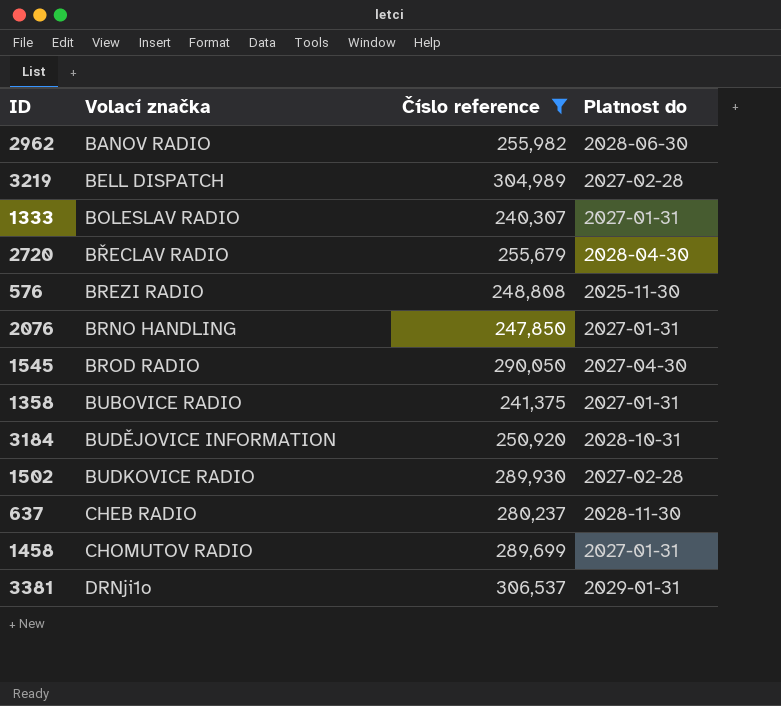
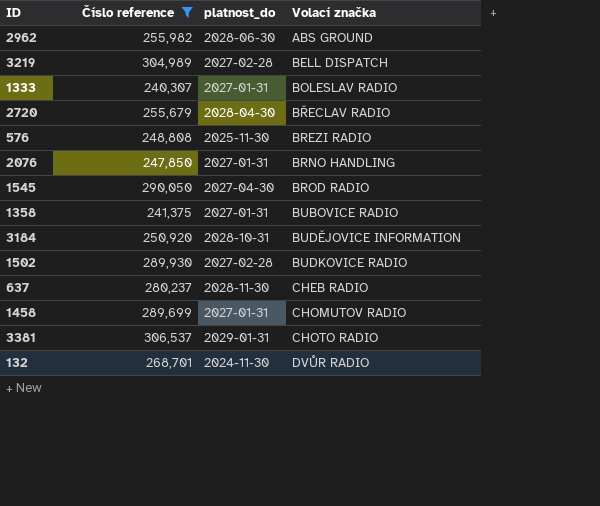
column name: Platnost do -> platnost_do
column Volací značka | position: 2 -> 4
2962 | Volací značka: BANOV RADIO -> ABS GROUND
3381 | Volací značka: DRNji1o -> CHOTO RADIO
row 132: none -> 268,701 | 2024-11-30 | DVŮR RADIO

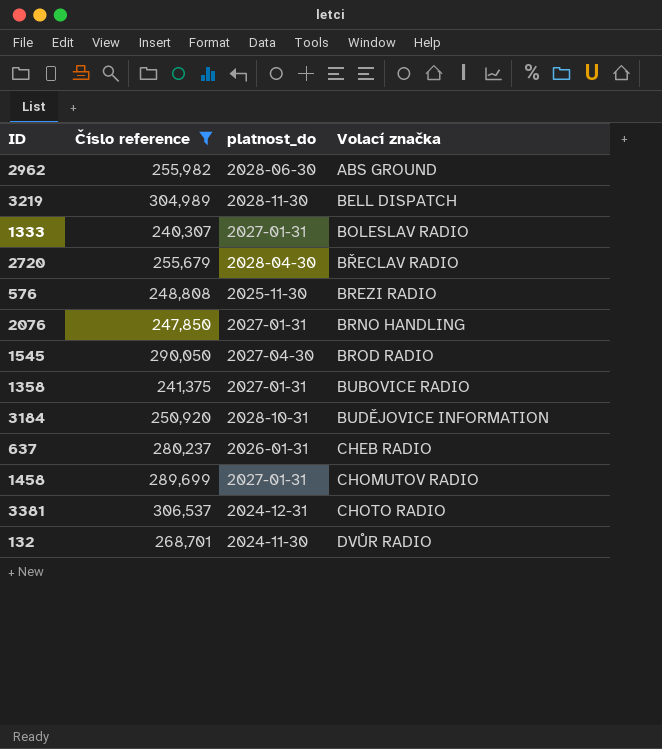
row 1502: 289,930 | 2027-02-28 | BUDKOVICE RADIO -> none
3219 | platnost_do: 2027-02-28 -> 2028-11-30
637 | platnost_do: 2028-11-30 -> 2026-01-31
3381 | platnost_do: 2029-01-31 -> 2024-12-31

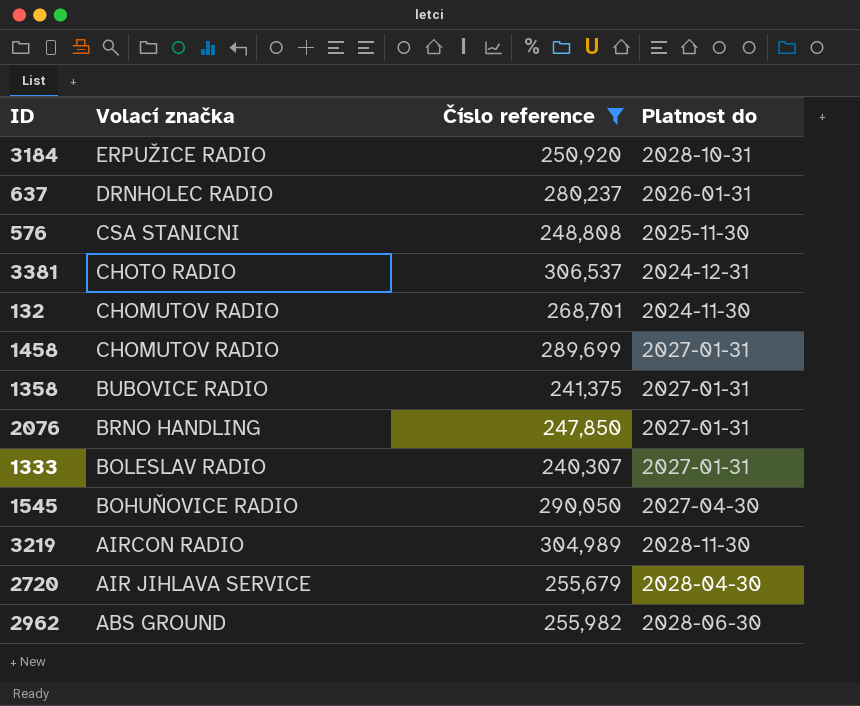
row order: Volací značka ascending -> Volací značka descending
column Volací značka | position: 4 -> 2
column name: platnost_do -> Platnost do
3184 | Volací značka: BUDĚJOVICE INFORMATION -> ERPUŽICE RADIO
637 | Volací značka: CHEB RADIO -> DRNHOLEC RADIO
576 | Volací značka: BREZI RADIO -> CSA STANICNI
132 | Volací značka: DVŮR RADIO -> CHOMUTOV RADIO
1545 | Volací značka: BROD RADIO -> BOHUŇOVICE RADIO
3219 | Volací značka: BELL DISPATCH -> AIRCON RADIO
2720 | Volací značka: BŘECLAV RADIO -> AIR JIHLAVA SERVICE

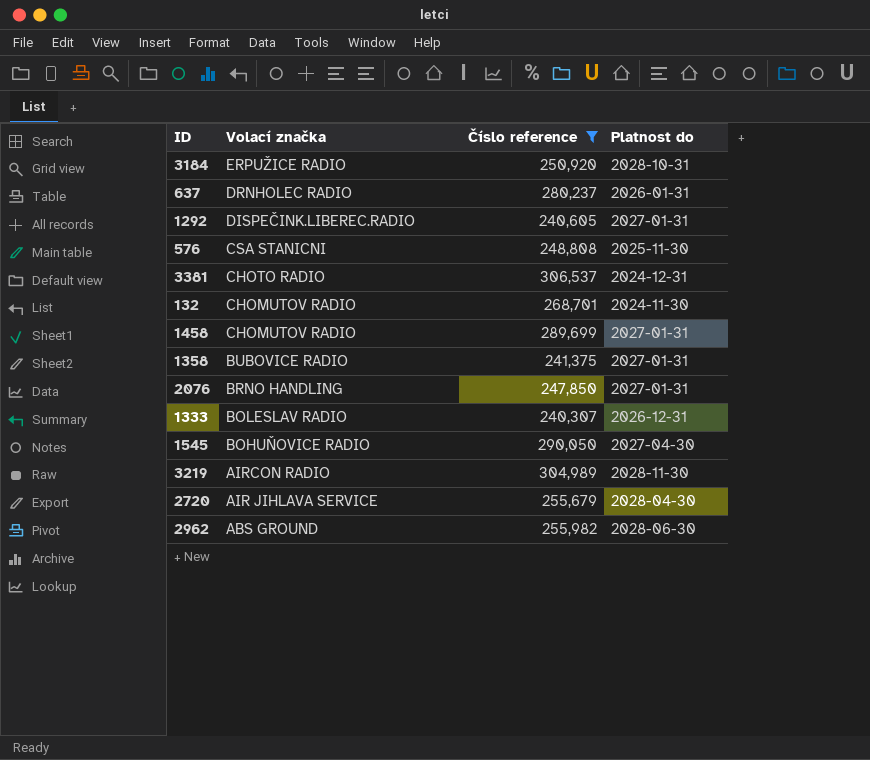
row 1292: none -> DISPEČINK.LIBEREC.RADIO | 240,605 | 2027-01-31
1333 | Platnost do: 2027-01-31 -> 2026-12-31

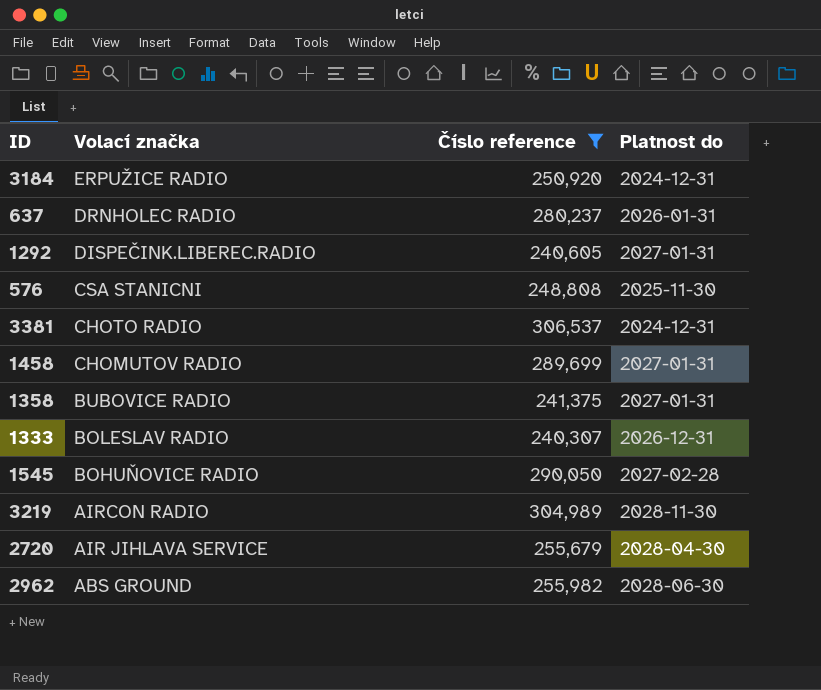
row 132: CHOMUTOV RADIO | 268,701 | 2024-11-30 -> none
row 2076: BRNO HANDLING | 247,850 | 2027-01-31 -> none
3184 | Platnost do: 2028-10-31 -> 2024-12-31
1545 | Platnost do: 2027-04-30 -> 2027-02-28

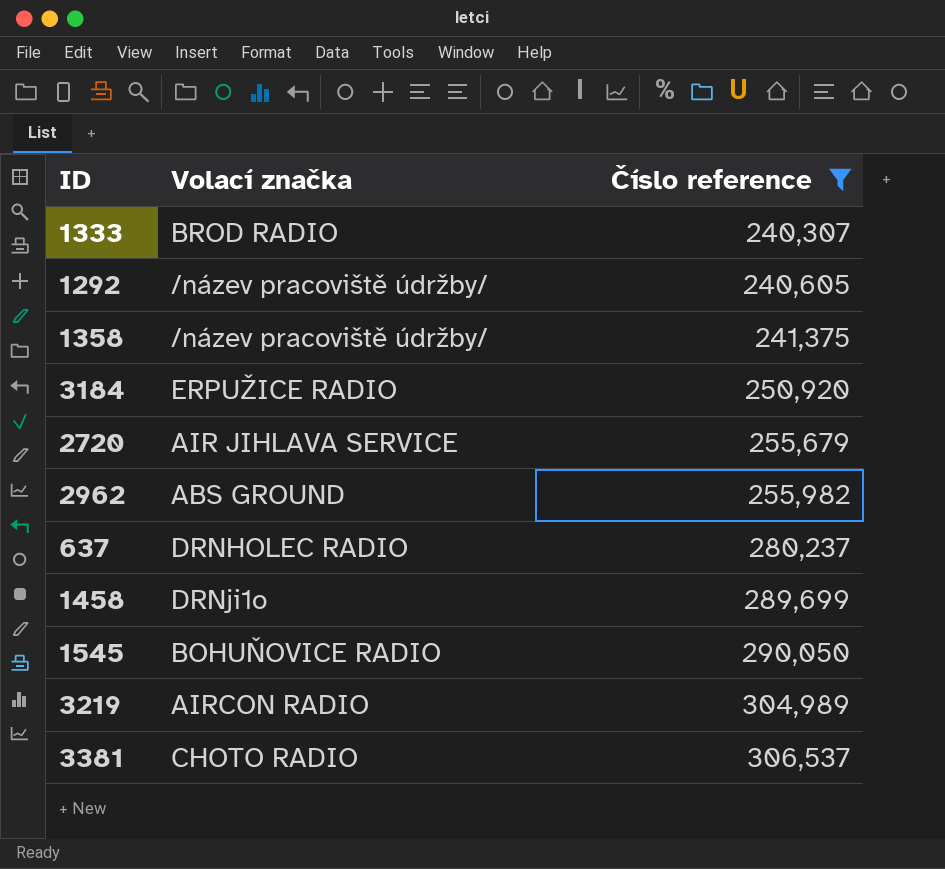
row order: Volací značka descending -> Číslo reference ascending
column Platnost do | position: 4 -> none
row 576: CSA STANICNI | 248,808 | 2025-11-30 -> none
1333 | Volací značka: BOLESLAV RADIO -> BROD RADIO
1292 | Volací značka: DISPEČINK.LIBEREC.RADIO -> /název pracoviště údržby/
1358 | Volací značka: BUBOVICE RADIO -> /název pracoviště údržby/
1458 | Volací značka: CHOMUTOV RADIO -> DRNji1o

